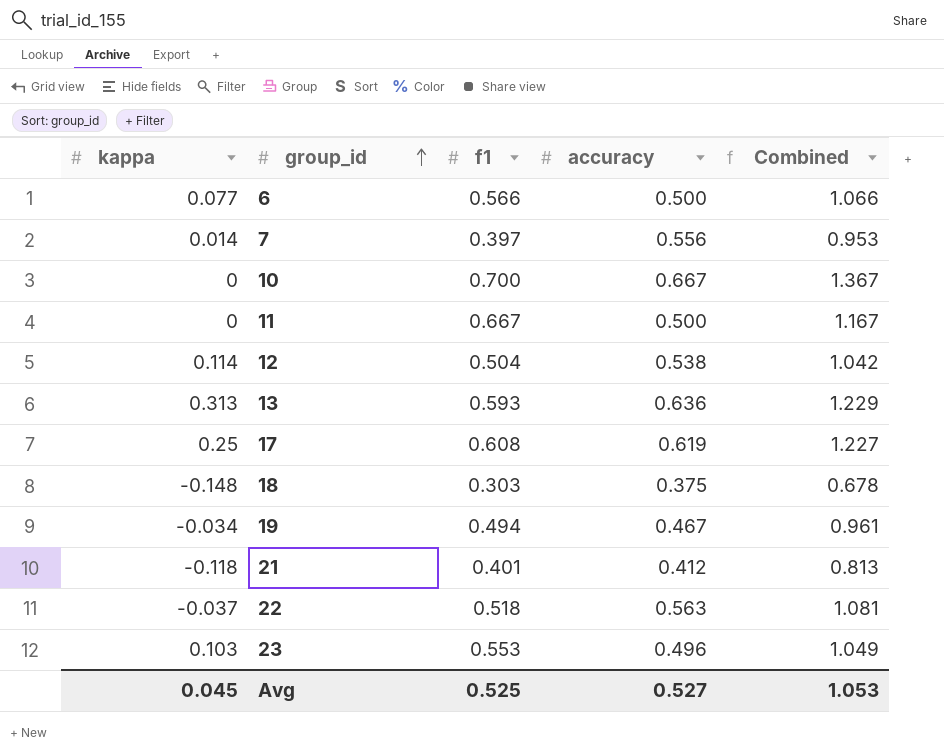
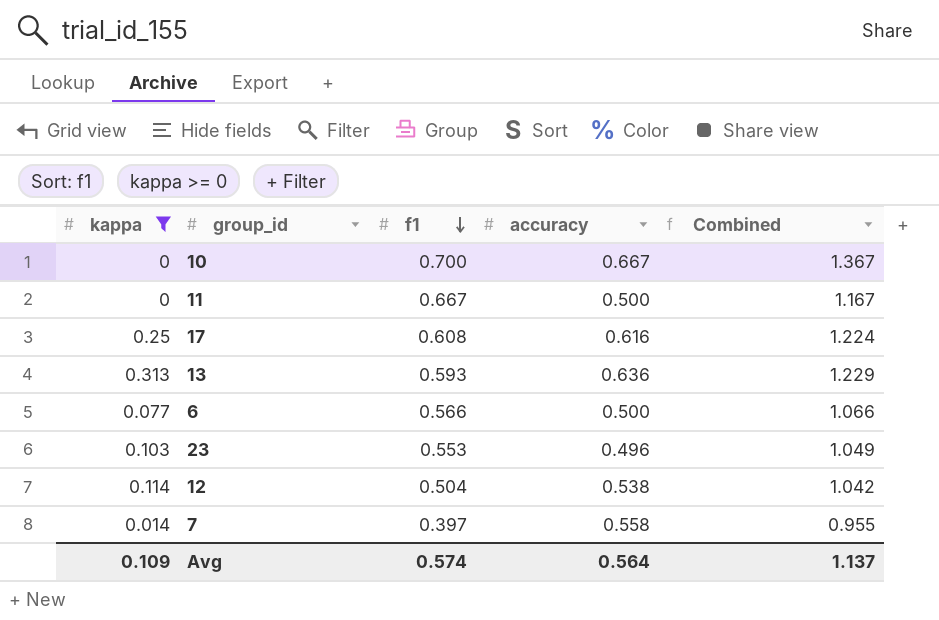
filter: none -> kappa >= 0
row order: group_id ascending -> f1 descending
17 | accuracy: 0.619 -> 0.616
17 | Combined: 1.227 -> 1.224
7 | accuracy: 0.556 -> 0.558
7 | Combined: 0.953 -> 0.955
Avg | kappa: 0.045 -> 0.109
Avg | f1: 0.525 -> 0.574
Avg | accuracy: 0.527 -> 0.564
Avg | Combined: 1.053 -> 1.137

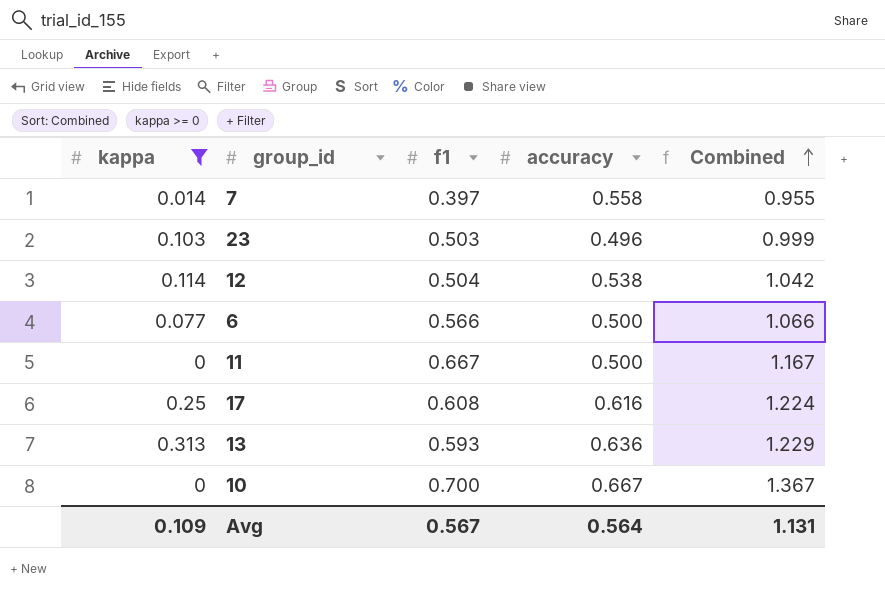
row order: f1 descending -> Combined ascending
23 | f1: 0.553 -> 0.503
23 | Combined: 1.049 -> 0.999
Avg | f1: 0.574 -> 0.567
Avg | Combined: 1.137 -> 1.131

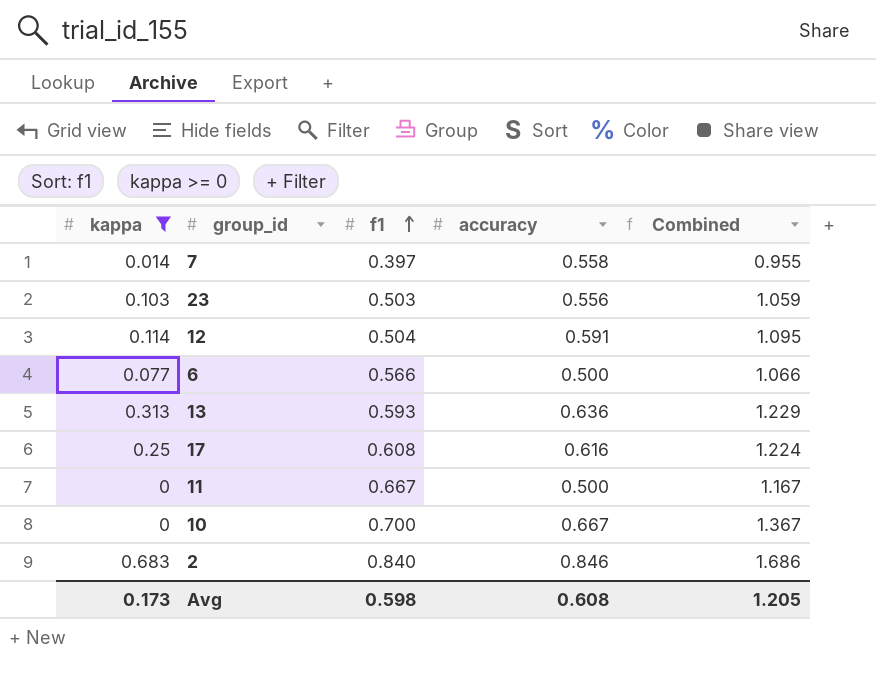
row order: Combined ascending -> f1 ascending
23 | accuracy: 0.496 -> 0.556
23 | Combined: 0.999 -> 1.059
12 | accuracy: 0.538 -> 0.591
12 | Combined: 1.042 -> 1.095
row 2: none -> 0.683 | 0.840 | 0.846 | 1.686
Avg | kappa: 0.109 -> 0.173
Avg | f1: 0.567 -> 0.598
Avg | accuracy: 0.564 -> 0.608
Avg | Combined: 1.131 -> 1.205

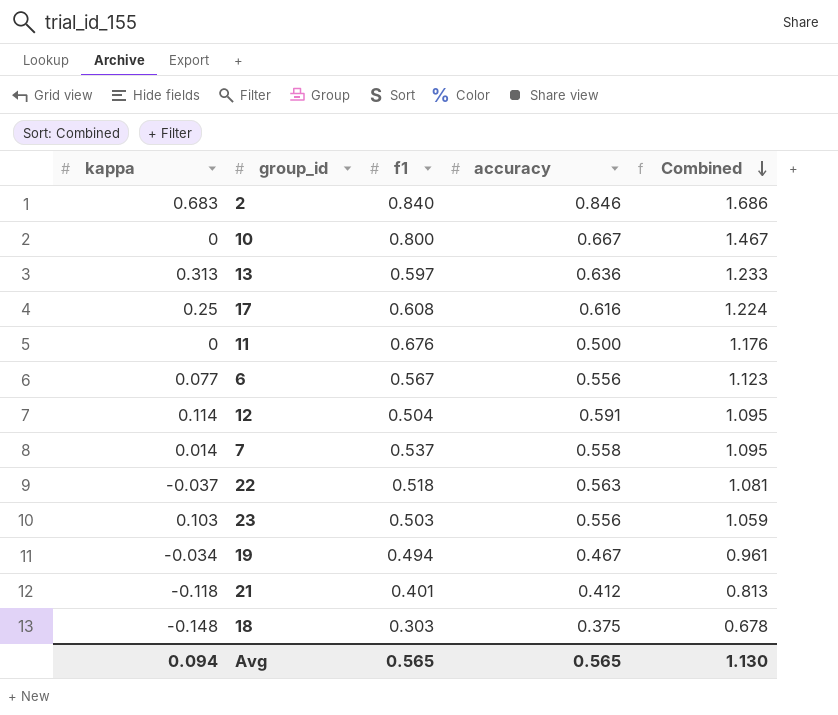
filter: kappa >= 0 -> none
row order: f1 ascending -> Combined descending
10 | f1: 0.700 -> 0.800
10 | Combined: 1.367 -> 1.467
13 | f1: 0.593 -> 0.597
13 | Combined: 1.229 -> 1.233
11 | f1: 0.667 -> 0.676
11 | Combined: 1.167 -> 1.176
6 | f1: 0.566 -> 0.567
6 | accuracy: 0.500 -> 0.556
6 | Combined: 1.066 -> 1.123
7 | f1: 0.397 -> 0.537
7 | Combined: 0.955 -> 1.095
Avg | kappa: 0.173 -> 0.094
Avg | f1: 0.598 -> 0.565
Avg | accuracy: 0.608 -> 0.565
Avg | Combined: 1.205 -> 1.130

